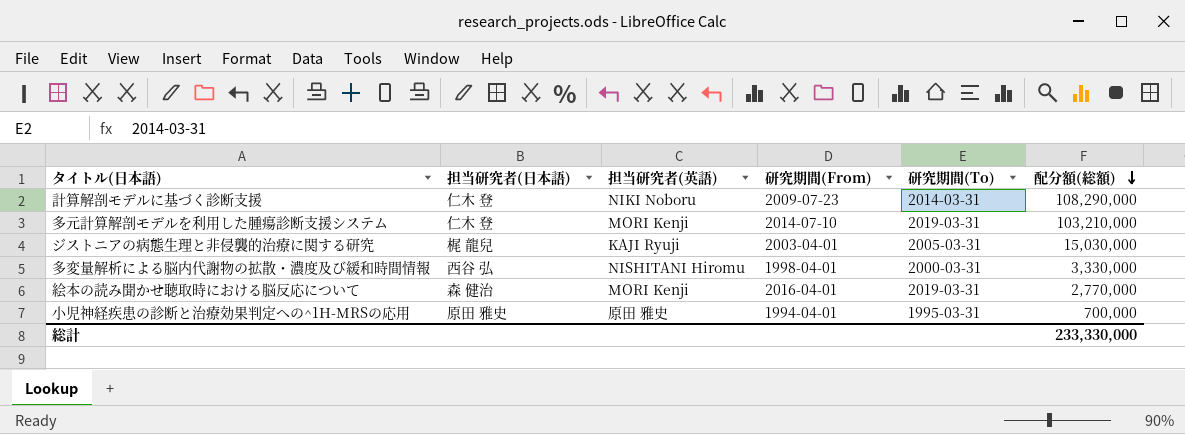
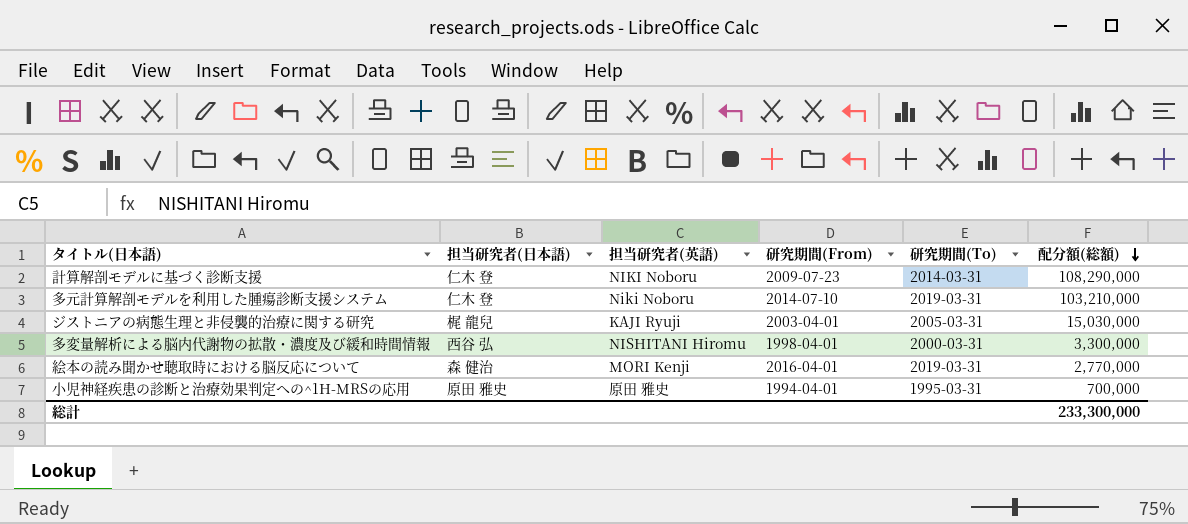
多元計算解剖モデルを利用した腫瘍診断支援システム | 担当研究者(英語): MORI Kenji -> Niki Noboru
多変量解析による脳内代謝物の拡散・濃度及び緩和時間情報 | 配分額(総額): 3,330,000 -> 3,300,000
総計 | 配分額(総額): 233,330,000 -> 233,300,000

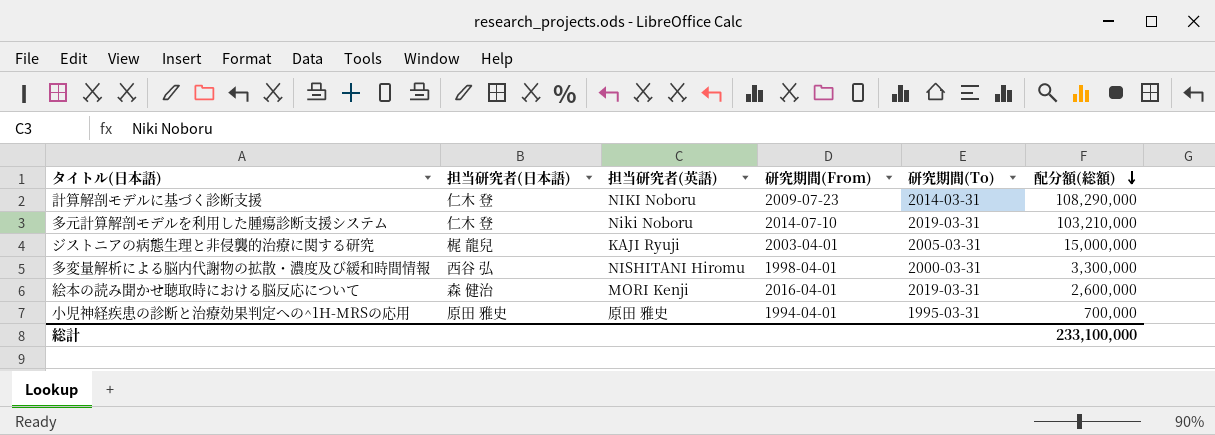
ジストニアの病態生理と非侵襲的治療に関する研究 | 配分額(総額): 15,030,000 -> 15,000,000
絵本の読み聞かせ聴取時における脳反応について | 配分額(総額): 2,770,000 -> 2,600,000
総計 | 配分額(総額): 233,300,000 -> 233,100,000

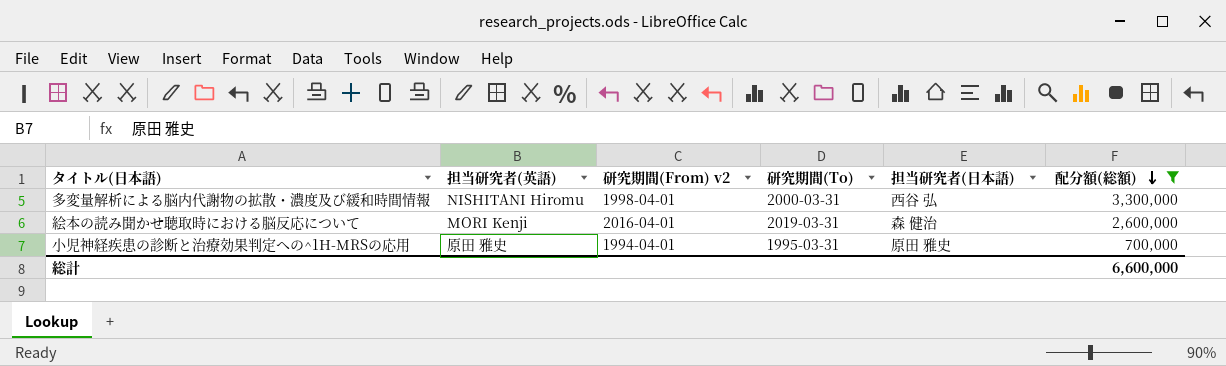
filter: none -> 配分額(総額) <= 3,300,000
column name: 研究期間(From) -> 研究期間(From) v2
column 担当研究者(日本語) | position: 2 -> 5
総計 | 配分額(総額): 233,100,000 -> 6,600,000

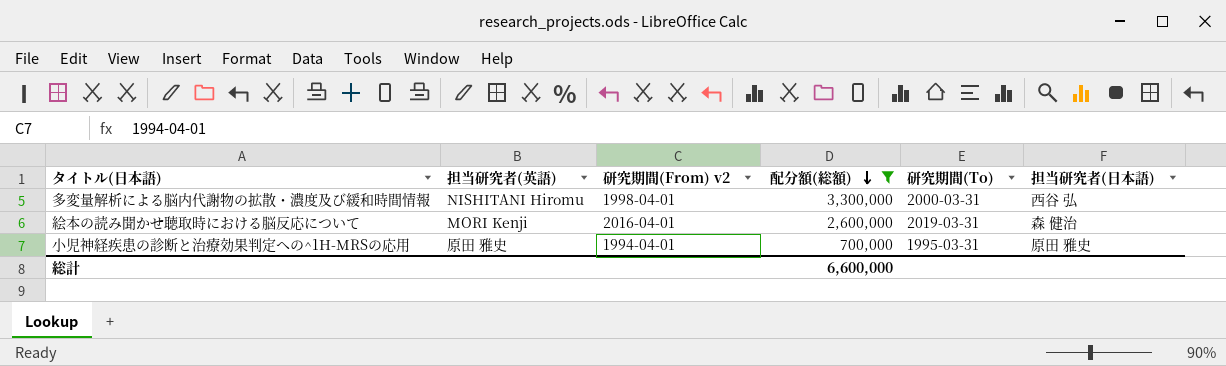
column 配分額(総額) | position: 6 -> 4

